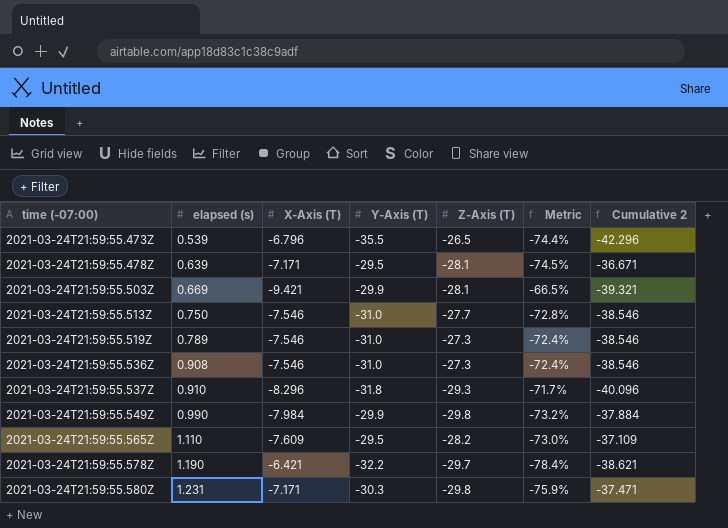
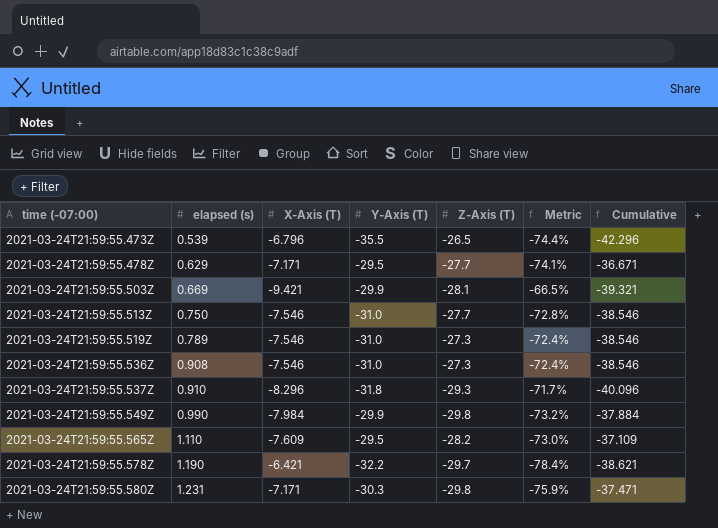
column name: Cumulative 2 -> Cumulative
2021-03-24T21:59:55.478Z | elapsed (s): 0.639 -> 0.629
2021-03-24T21:59:55.478Z | Z-Axis (T): -28.1 -> -27.7
2021-03-24T21:59:55.478Z | Metric: -74.5% -> -74.1%

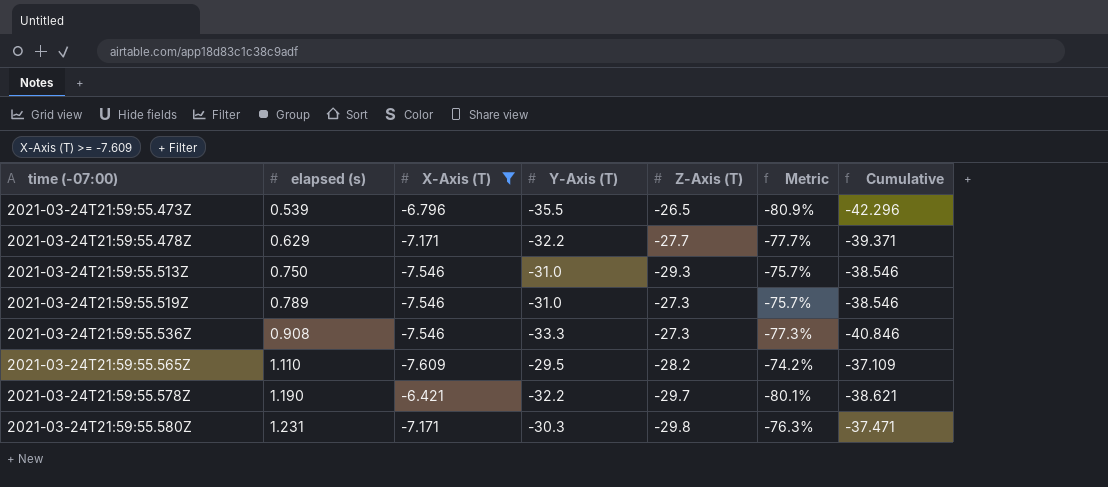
filter: none -> X-Axis (T) >= -7.609
column Metric | formula: ([X-Axis (T)] - [Z-Axis (T)]) / [Z-Axis (T)] -> ([X-Axis (T)] - [Y-Axis (T)]) / [Y-Axis (T)]
2021-03-24T21:59:55.478Z | Y-Axis (T): -29.5 -> -32.2
2021-03-24T21:59:55.478Z | Cumulative: -36.671 -> -39.371
2021-03-24T21:59:55.513Z | Z-Axis (T): -27.7 -> -29.3
2021-03-24T21:59:55.536Z | Y-Axis (T): -31.0 -> -33.3
2021-03-24T21:59:55.536Z | Cumulative: -38.546 -> -40.846

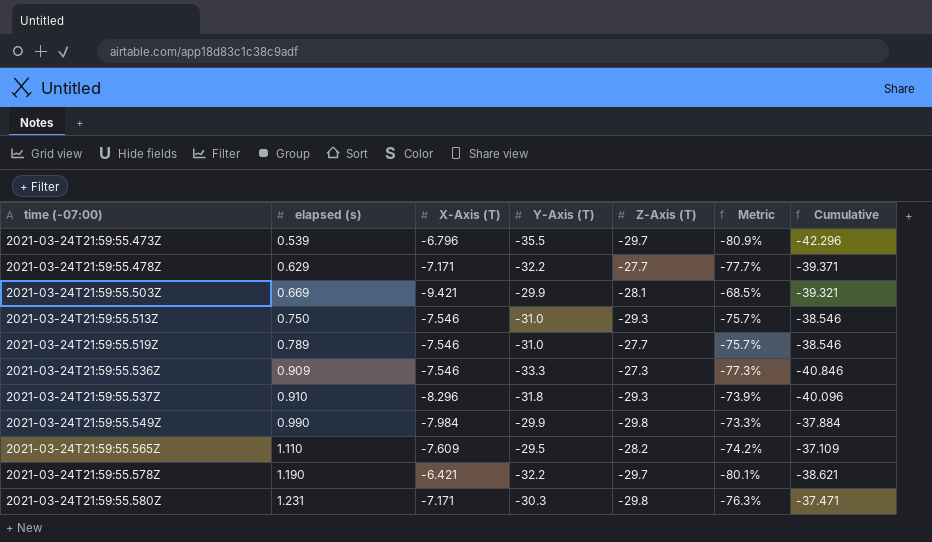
filter: X-Axis (T) >= -7.609 -> none
2021-03-24T21:59:55.473Z | Z-Axis (T): -26.5 -> -29.7
2021-03-24T21:59:55.519Z | Z-Axis (T): -27.3 -> -27.7
2021-03-24T21:59:55.536Z | elapsed (s): 0.908 -> 0.909

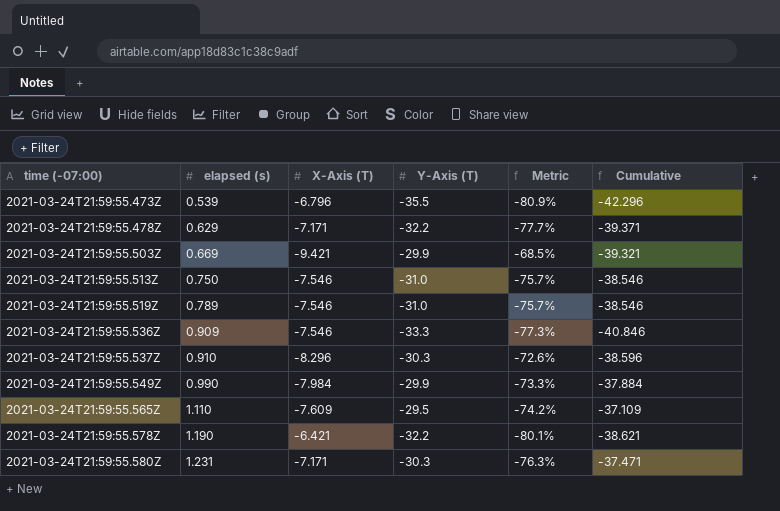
column Z-Axis (T) | position: 5 -> none
2021-03-24T21:59:55.537Z | Y-Axis (T): -31.8 -> -30.3
2021-03-24T21:59:55.537Z | Metric: -73.9% -> -72.6%
2021-03-24T21:59:55.537Z | Cumulative: -40.096 -> -38.596

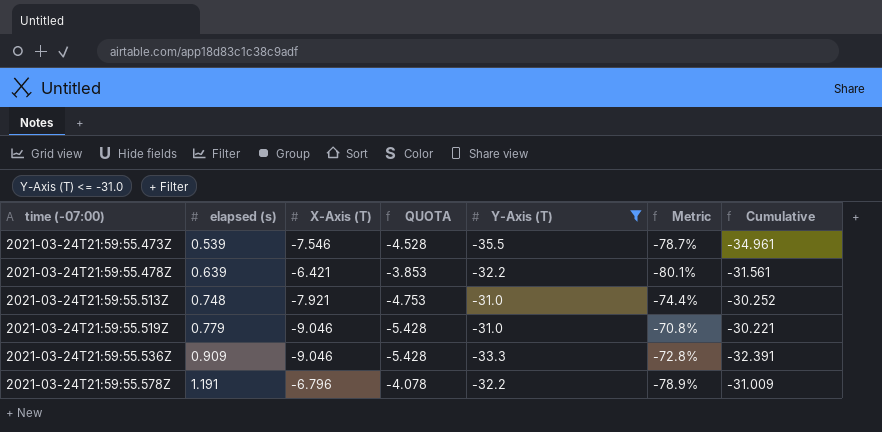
filter: none -> Y-Axis (T) <= -31.0
column QUOTA | formula: none -> [X-Axis (T)] * 0.6
column Cumulative | formula: [X-Axis (T)] + [Y-Axis (T)] -> [elapsed (s)] + [Y-Axis (T)]
2021-03-24T21:59:55.473Z | X-Axis (T): -6.796 -> -7.546
2021-03-24T21:59:55.473Z | Metric: -80.9% -> -78.7%
2021-03-24T21:59:55.478Z | elapsed (s): 0.629 -> 0.639
2021-03-24T21:59:55.478Z | X-Axis (T): -7.171 -> -6.421
2021-03-24T21:59:55.478Z | Metric: -77.7% -> -80.1%
2021-03-24T21:59:55.513Z | elapsed (s): 0.750 -> 0.748
2021-03-24T21:59:55.513Z | X-Axis (T): -7.546 -> -7.921
2021-03-24T21:59:55.513Z | Metric: -75.7% -> -74.4%
2021-03-24T21:59:55.519Z | elapsed (s): 0.789 -> 0.779
2021-03-24T21:59:55.519Z | X-Axis (T): -7.546 -> -9.046
2021-03-24T21:59:55.519Z | Metric: -75.7% -> -70.8%
2021-03-24T21:59:55.536Z | X-Axis (T): -7.546 -> -9.046
2021-03-24T21:59:55.536Z | Metric: -77.3% -> -72.8%
2021-03-24T21:59:55.578Z | elapsed (s): 1.190 -> 1.191
2021-03-24T21:59:55.578Z | X-Axis (T): -6.421 -> -6.796
2021-03-24T21:59:55.578Z | Metric: -80.1% -> -78.9%

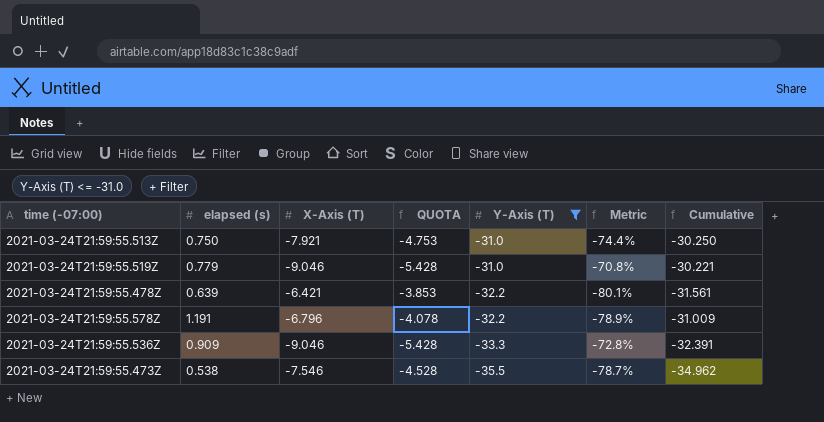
row order: time (-07:00) ascending -> Y-Axis (T) descending
2021-03-24T21:59:55.513Z | elapsed (s): 0.748 -> 0.750
2021-03-24T21:59:55.513Z | Cumulative: -30.252 -> -30.250
2021-03-24T21:59:55.473Z | elapsed (s): 0.539 -> 0.538
2021-03-24T21:59:55.473Z | Cumulative: -34.961 -> -34.962

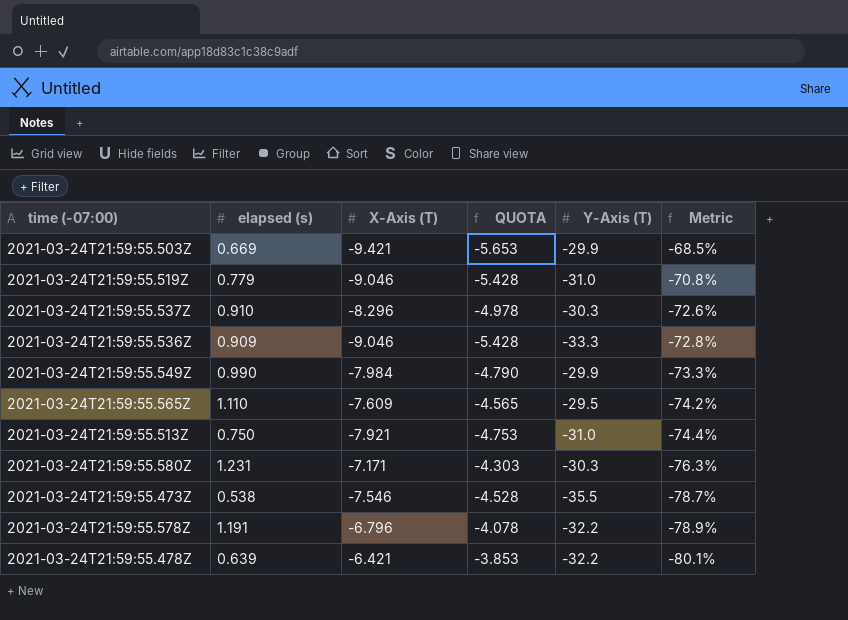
filter: Y-Axis (T) <= -31.0 -> none
row order: Y-Axis (T) descending -> Metric descending
column Cumulative | formula: [elapsed (s)] + [Y-Axis (T)] -> none

